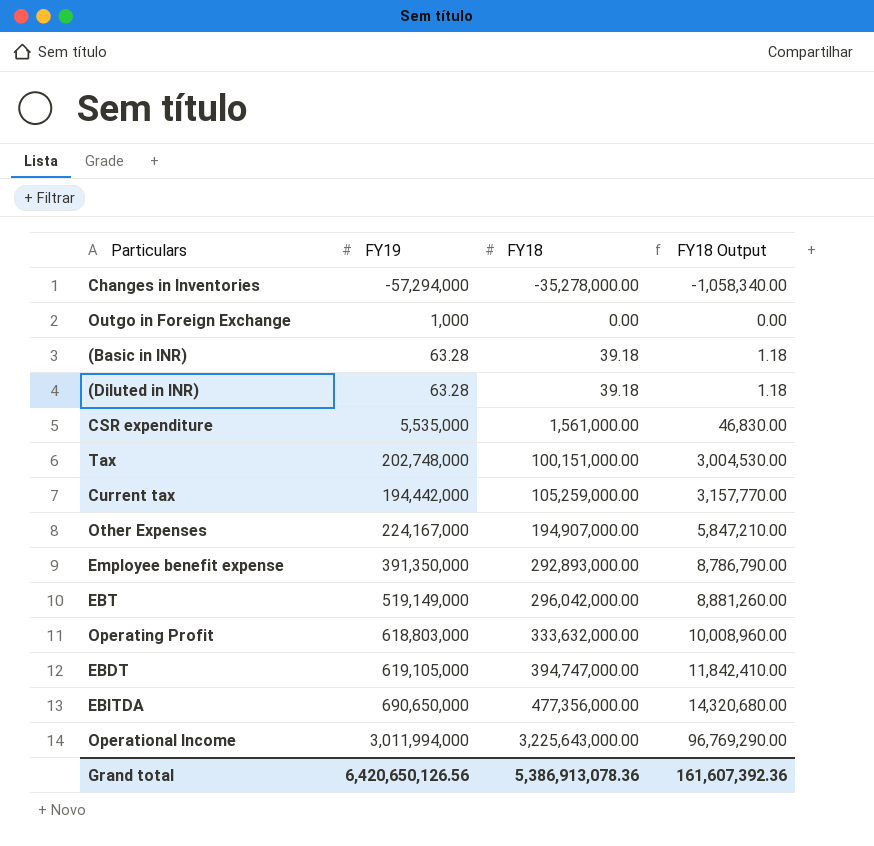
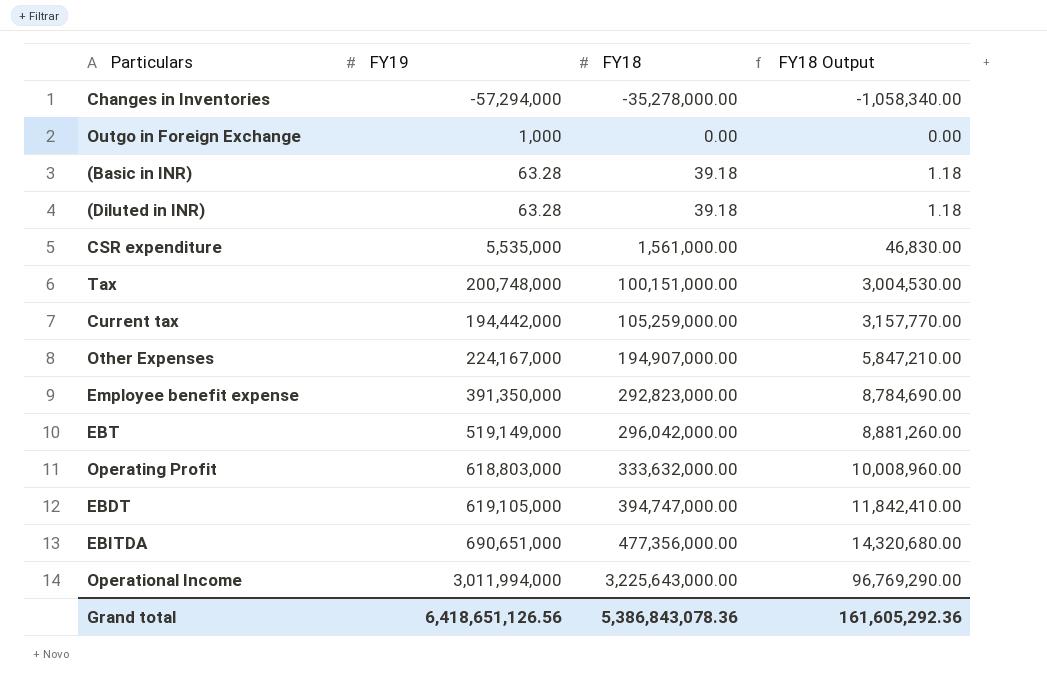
Tax | FY19: 202,748,000 -> 200,748,000
Employee benefit expense | FY18: 292,893,000.00 -> 292,823,000.00
Employee benefit expense | FY18 Output: 8,786,790.00 -> 8,784,690.00
EBITDA | FY19: 690,650,000 -> 690,651,000
Grand total | FY19: 6,420,650,126.56 -> 6,418,651,126.56
Grand total | FY18: 5,386,913,078.36 -> 5,386,843,078.36
Grand total | FY18 Output: 161,607,392.36 -> 161,605,292.36

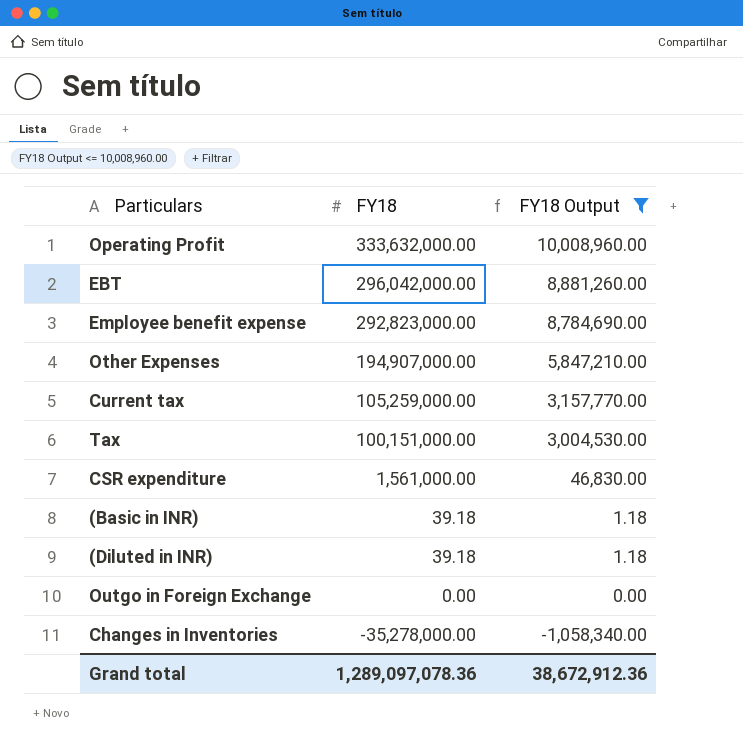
filter: none -> FY18 Output <= 10,008,960.00
row order: FY18 ascending -> FY18 descending
column FY19 | position: 2 -> none
Grand total | FY18: 5,386,843,078.36 -> 1,289,097,078.36
Grand total | FY18 Output: 161,605,292.36 -> 38,672,912.36

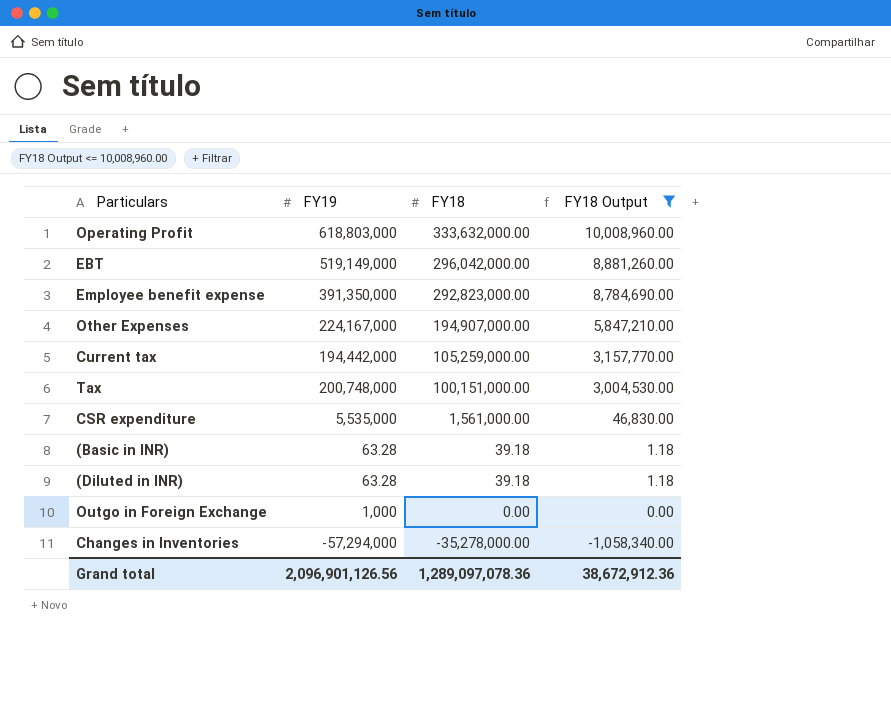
column FY19 | position: none -> 2

